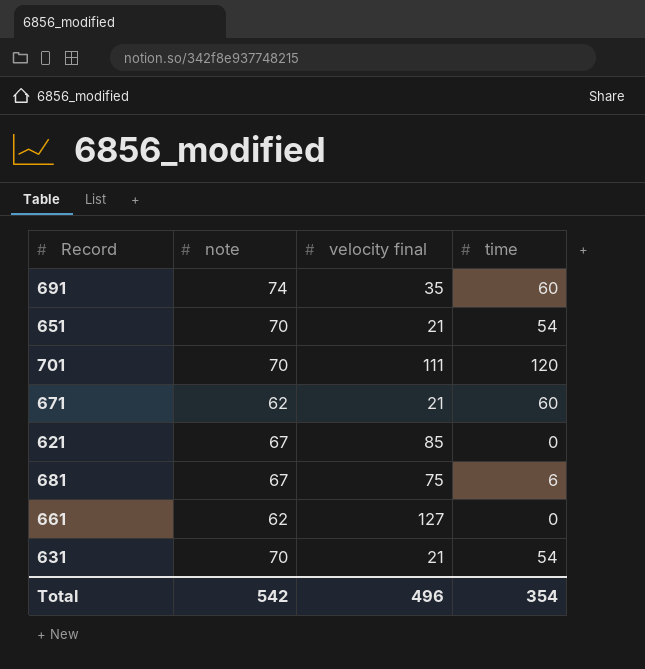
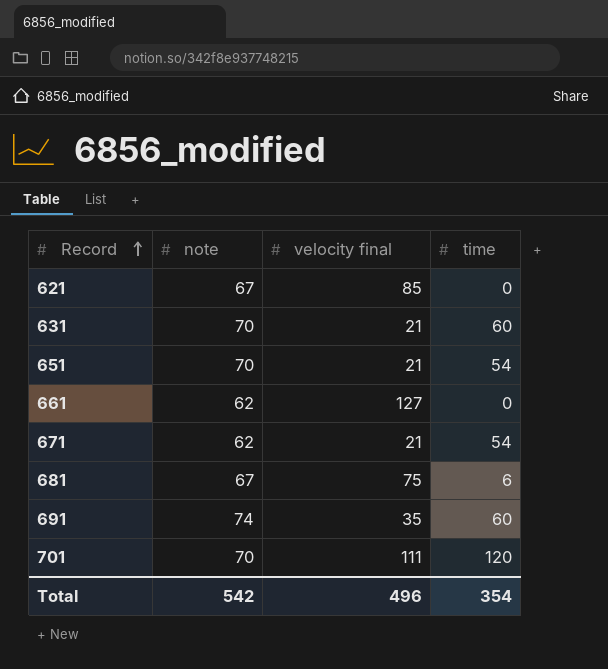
row order: none -> Record ascending
631 | time: 54 -> 60
671 | time: 60 -> 54

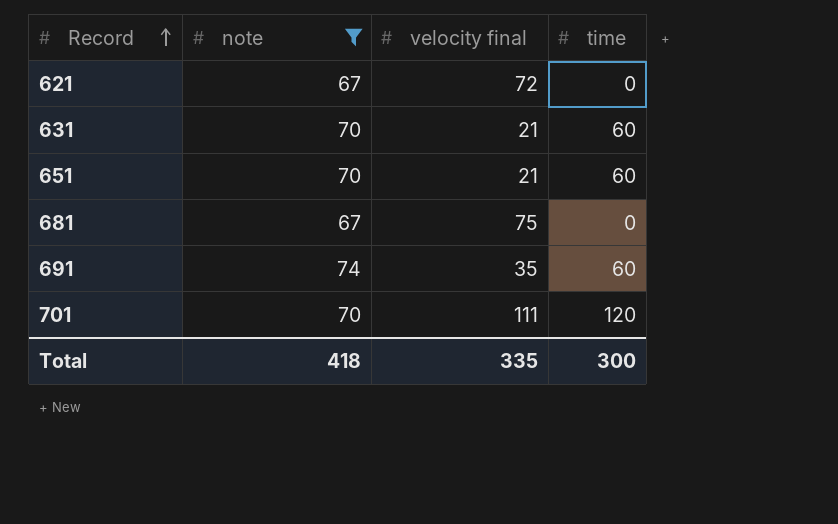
filter: none -> note != 62
621 | velocity final: 85 -> 72
651 | time: 54 -> 60
681 | time: 6 -> 0
Total | note: 542 -> 418
Total | velocity final: 496 -> 335
Total | time: 354 -> 300

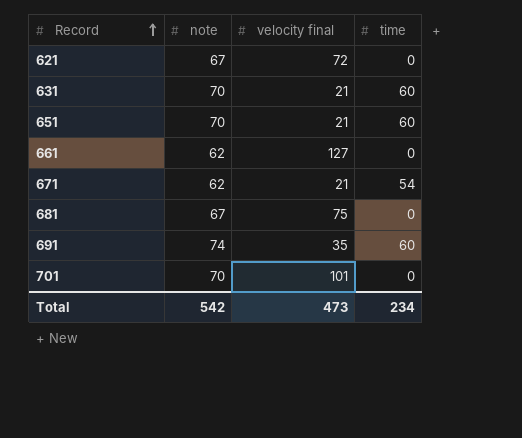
filter: note != 62 -> none
701 | velocity final: 111 -> 101
701 | time: 120 -> 0
Total | note: 418 -> 542
Total | velocity final: 335 -> 473
Total | time: 300 -> 234

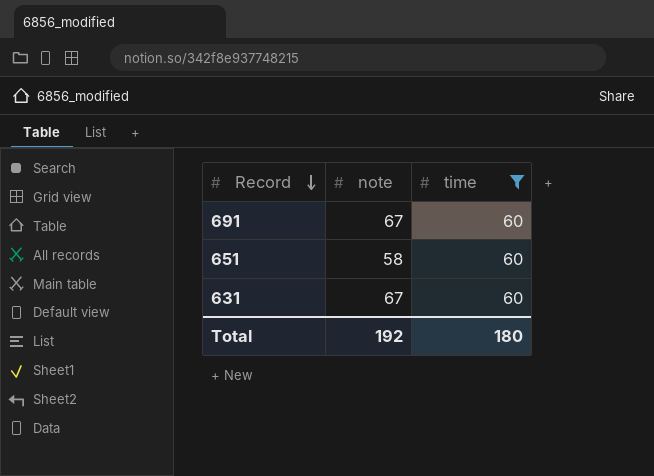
filter: none -> time = 60
row order: Record ascending -> Record descending
column velocity final | position: 3 -> none
691 | note: 74 -> 67
651 | note: 70 -> 58
631 | note: 70 -> 67
Total | note: 542 -> 192
Total | time: 234 -> 180

